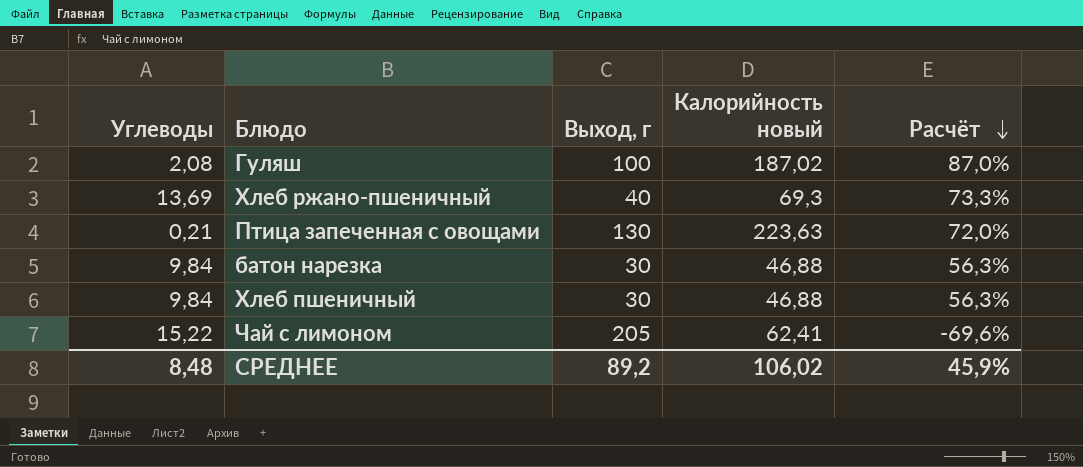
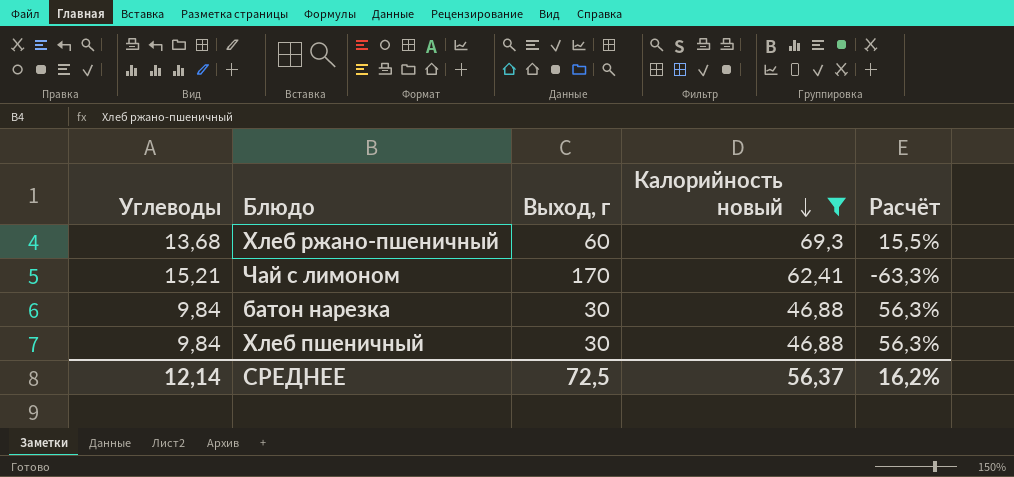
filter: none -> Калорийность новый <= 69,3
row order: Расчёт descending -> Калорийность новый descending
Хлеб ржано-пшеничный | Углеводы: 13,69 -> 13,68
Хлеб ржано-пшеничный | Выход, г: 40 -> 60
Хлеб ржано-пшеничный | Расчёт: 73,3% -> 15,5%
Чай с лимоном | Углеводы: 15,22 -> 15,21
Чай с лимоном | Выход, г: 205 -> 170
Чай с лимоном | Расчёт: -69,6% -> -63,3%
СРЕДНЕЕ | Углеводы: 8,48 -> 12,14
СРЕДНЕЕ | Выход, г: 89,2 -> 72,5
СРЕДНЕЕ | Калорийность новый: 106,02 -> 56,37
СРЕДНЕЕ | Расчёт: 45,9% -> 16,2%

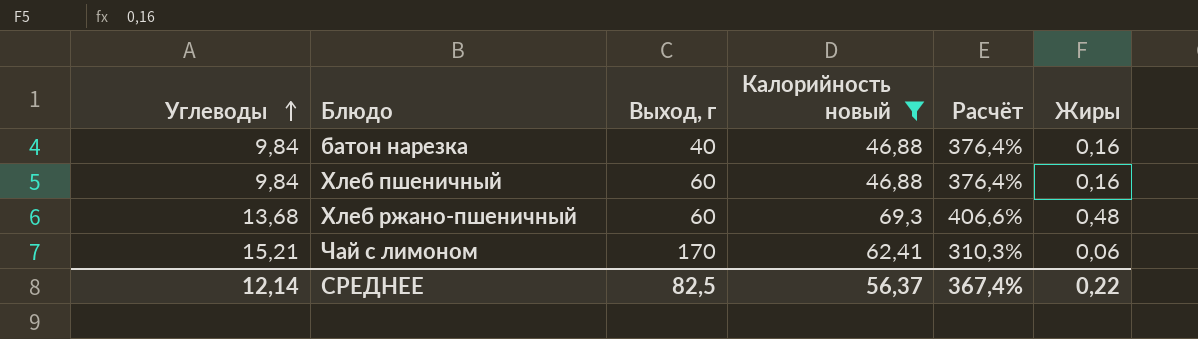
row order: Калорийность новый descending -> Углеводы ascending
column Расчёт | formula: ([Калорийность новый] - [Выход, г]) / [Выход, г] -> ([Калорийность новый] - [Углеводы]) / [Углеводы]
column Жиры | position: none -> 6
батон нарезка | Выход, г: 30 -> 40
Хлеб пшеничный | Выход, г: 30 -> 60
СРЕДНЕЕ | Выход, г: 72,5 -> 82,5
СРЕДНЕЕ | Расчёт: 16,2% -> 367,4%

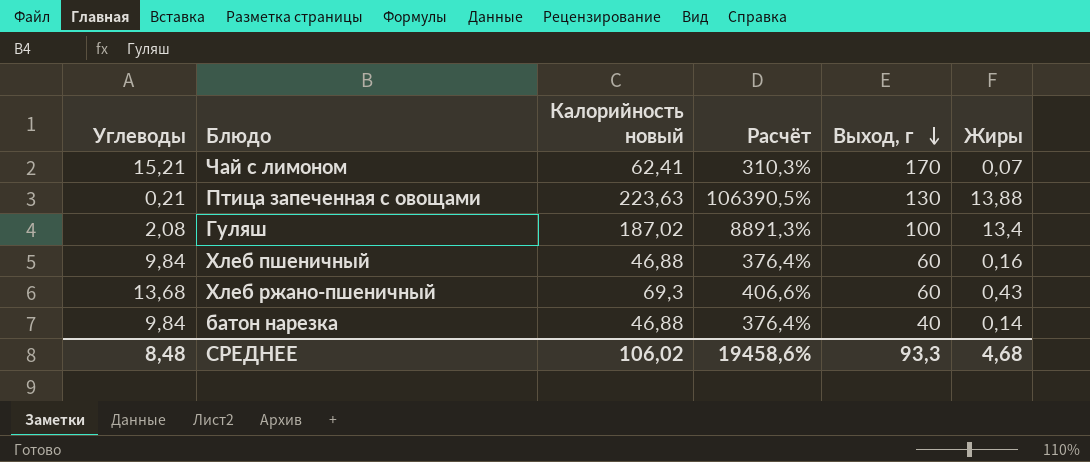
filter: Калорийность новый <= 69,3 -> none
row order: Углеводы ascending -> Выход, г descending
column Выход, г | position: 3 -> 5
Чай с лимоном | Жиры: 0,06 -> 0,07
Хлеб ржано-пшеничный | Жиры: 0,48 -> 0,43
батон нарезка | Жиры: 0,16 -> 0,14
СРЕДНЕЕ | Углеводы: 12,14 -> 8,48
СРЕДНЕЕ | Калорийность новый: 56,37 -> 106,02
СРЕДНЕЕ | Расчёт: 367,4% -> 19458,6%
СРЕДНЕЕ | Выход, г: 82,5 -> 93,3
СРЕДНЕЕ | Жиры: 0,22 -> 4,68

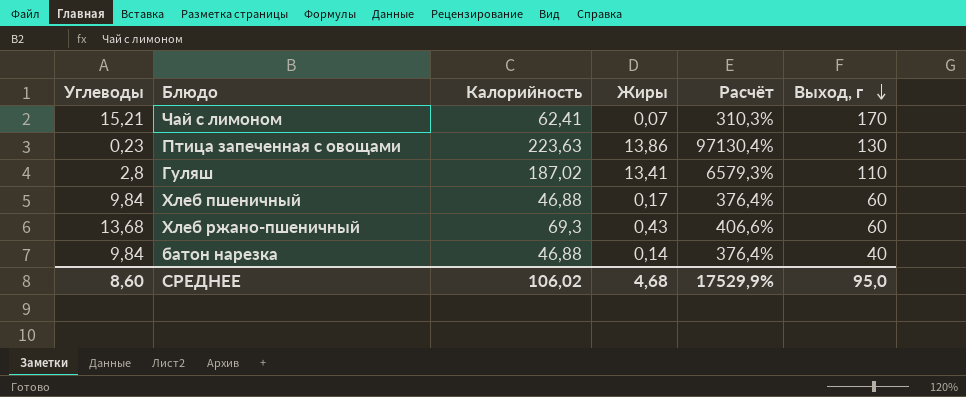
column name: Калорийность новый -> Калорийность
column Жиры | position: 6 -> 4
Птица запеченная с овощами | Углеводы: 0,21 -> 0,23
Птица запеченная с овощами | Жиры: 13,88 -> 13,86
Птица запеченная с овощами | Расчёт: 106390,5% -> 97130,4%
Гуляш | Углеводы: 2,08 -> 2,8
Гуляш | Жиры: 13,4 -> 13,41
Гуляш | Расчёт: 8891,3% -> 6579,3%
Гуляш | Выход, г: 100 -> 110
Хлеб пшеничный | Жиры: 0,16 -> 0,17
СРЕДНЕЕ | Углеводы: 8,48 -> 8,60
СРЕДНЕЕ | Расчёт: 19458,6% -> 17529,9%
СРЕДНЕЕ | Выход, г: 93,3 -> 95,0

